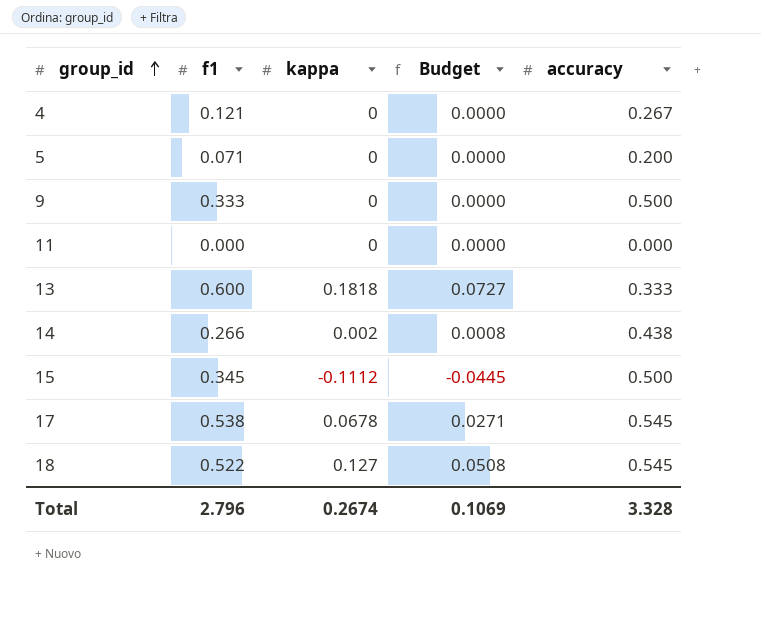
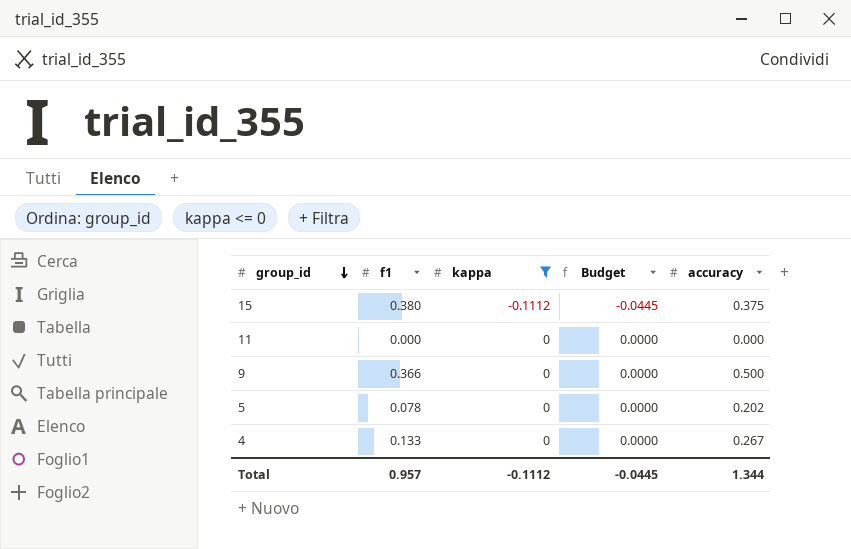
filter: none -> kappa <= 0
row order: group_id ascending -> group_id descending
15 | f1: 0.345 -> 0.380
15 | accuracy: 0.500 -> 0.375
9 | f1: 0.333 -> 0.366
5 | f1: 0.071 -> 0.078
5 | accuracy: 0.200 -> 0.202
4 | f1: 0.121 -> 0.133
Total | f1: 2.796 -> 0.957
Total | kappa: 0.2674 -> -0.1112
Total | Budget: 0.1069 -> -0.0445
Total | accuracy: 3.328 -> 1.344

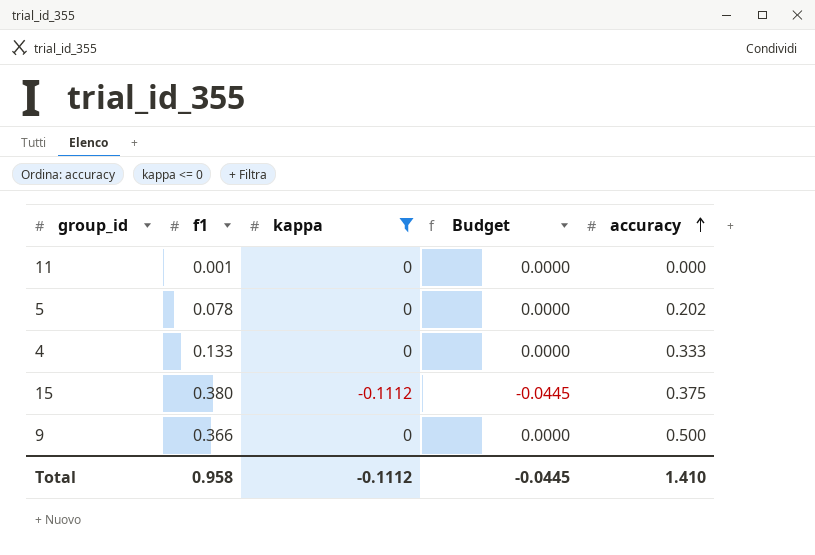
row order: group_id descending -> accuracy ascending
11 | f1: 0.000 -> 0.001
4 | accuracy: 0.267 -> 0.333
Total | f1: 0.957 -> 0.958
Total | accuracy: 1.344 -> 1.410

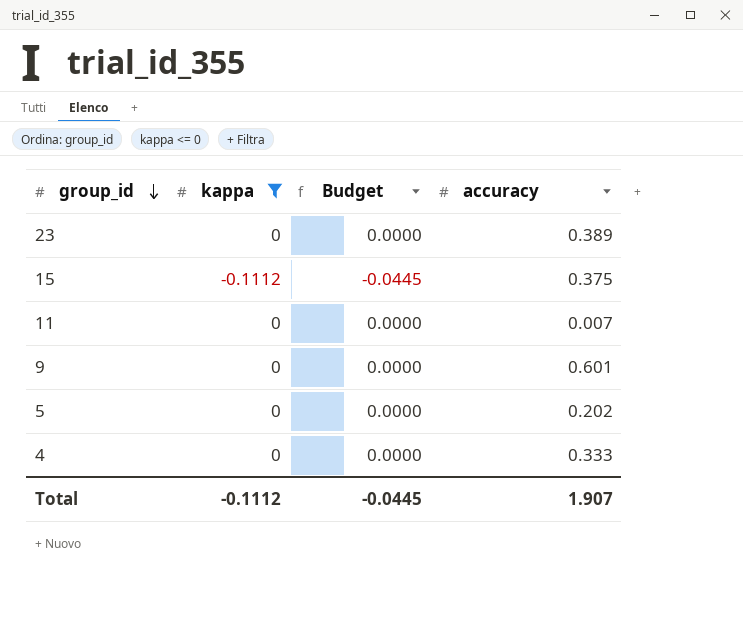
row order: accuracy ascending -> group_id descending
column f1 | position: 2 -> none
row 23: none -> 0 | 0.0000 | 0.389
11 | accuracy: 0.000 -> 0.007
9 | accuracy: 0.500 -> 0.601
Total | accuracy: 1.410 -> 1.907

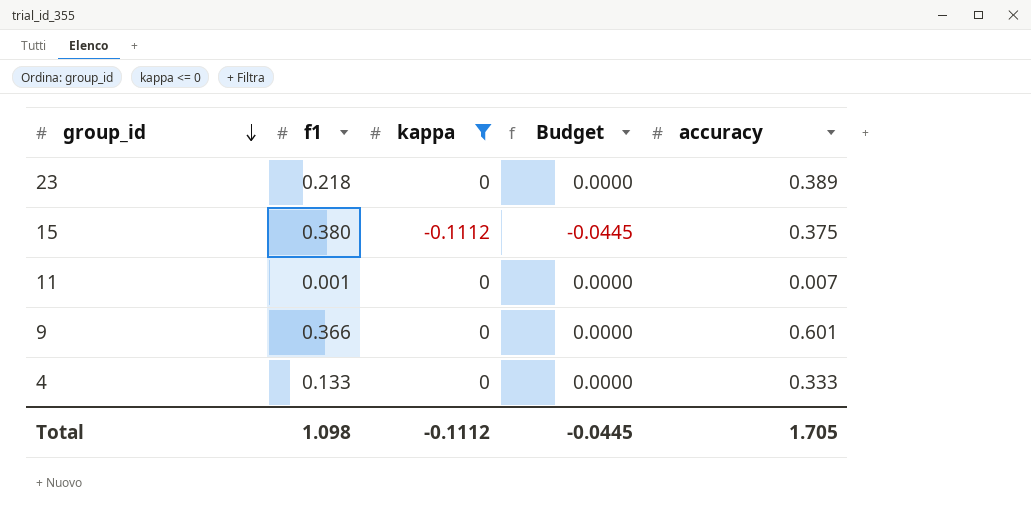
column f1 | position: none -> 2
row 5: 0 | 0.0000 | 0.202 -> none
Total | accuracy: 1.907 -> 1.705

